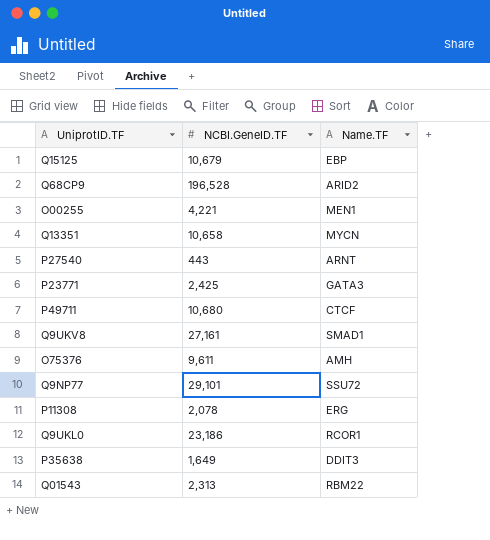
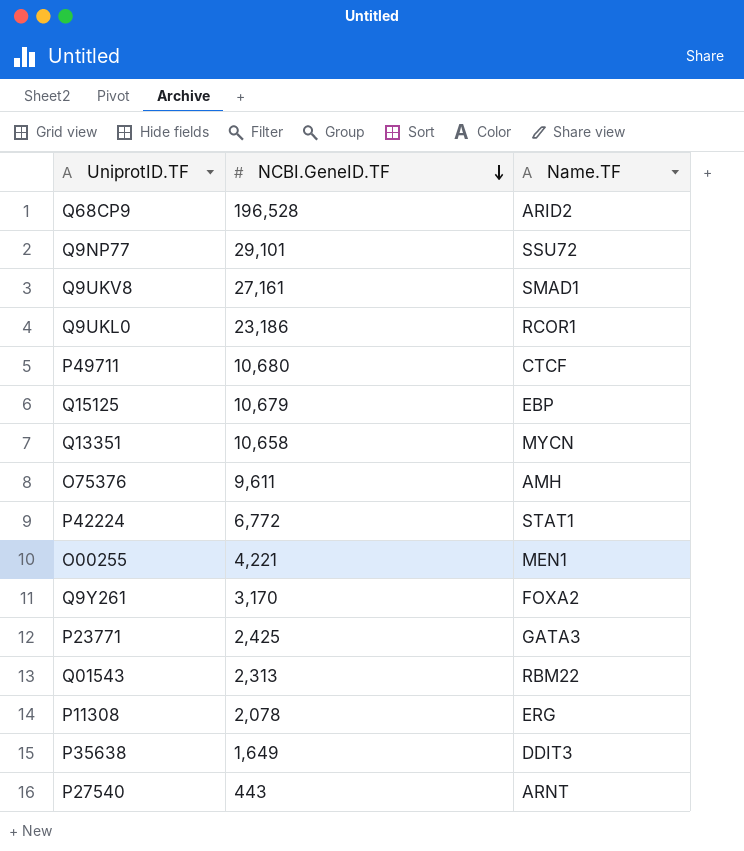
row order: none -> NCBI.GeneID.TF descending
row P42224: none -> 6,772 | STAT1
row Q9Y261: none -> 3,170 | FOXA2

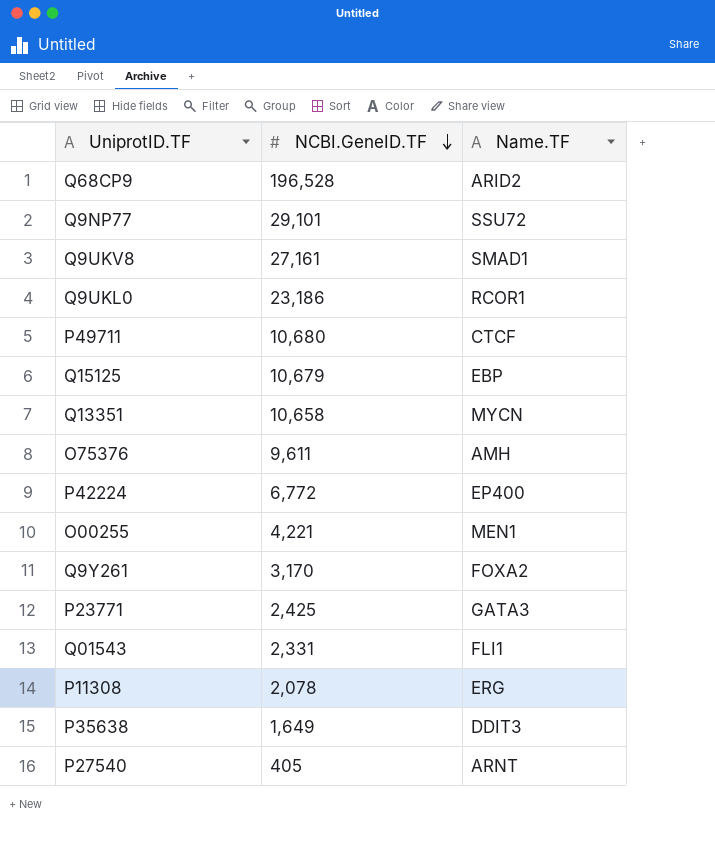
P42224 | Name.TF: STAT1 -> EP400
Q01543 | NCBI.GeneID.TF: 2,313 -> 2,331
Q01543 | Name.TF: RBM22 -> FLI1
P27540 | NCBI.GeneID.TF: 443 -> 405

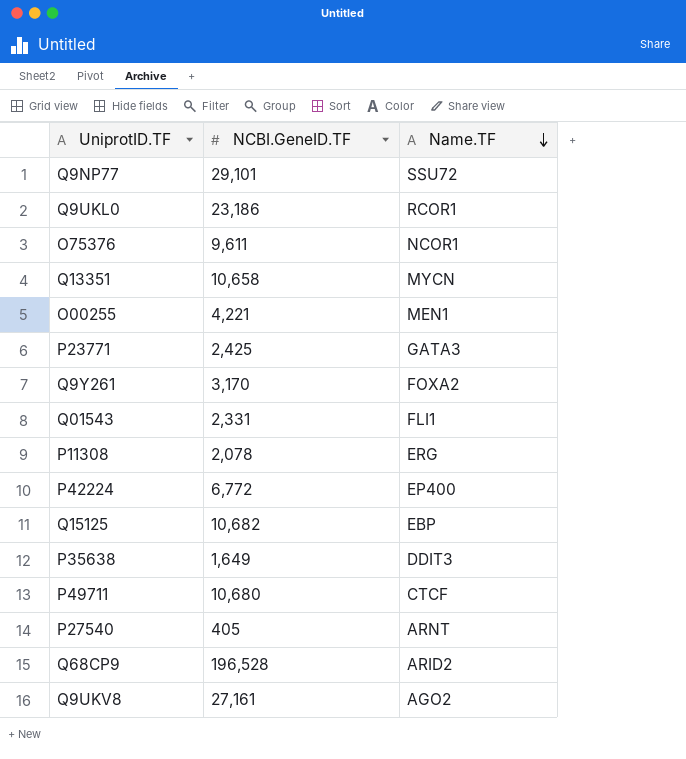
row order: NCBI.GeneID.TF descending -> Name.TF descending
O75376 | Name.TF: AMH -> NCOR1
Q15125 | NCBI.GeneID.TF: 10,679 -> 10,682
Q9UKV8 | Name.TF: SMAD1 -> AGO2

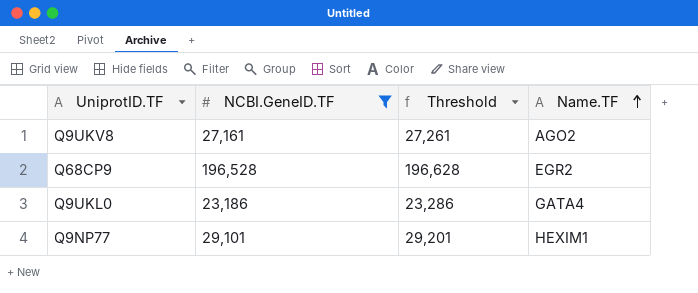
filter: none -> NCBI.GeneID.TF >= 23,186
row order: Name.TF descending -> Name.TF ascending
column Threshold | formula: none -> [NCBI.GeneID.TF] + 100
Q68CP9 | Name.TF: ARID2 -> EGR2
Q9UKL0 | Name.TF: RCOR1 -> GATA4
Q9NP77 | Name.TF: SSU72 -> HEXIM1

